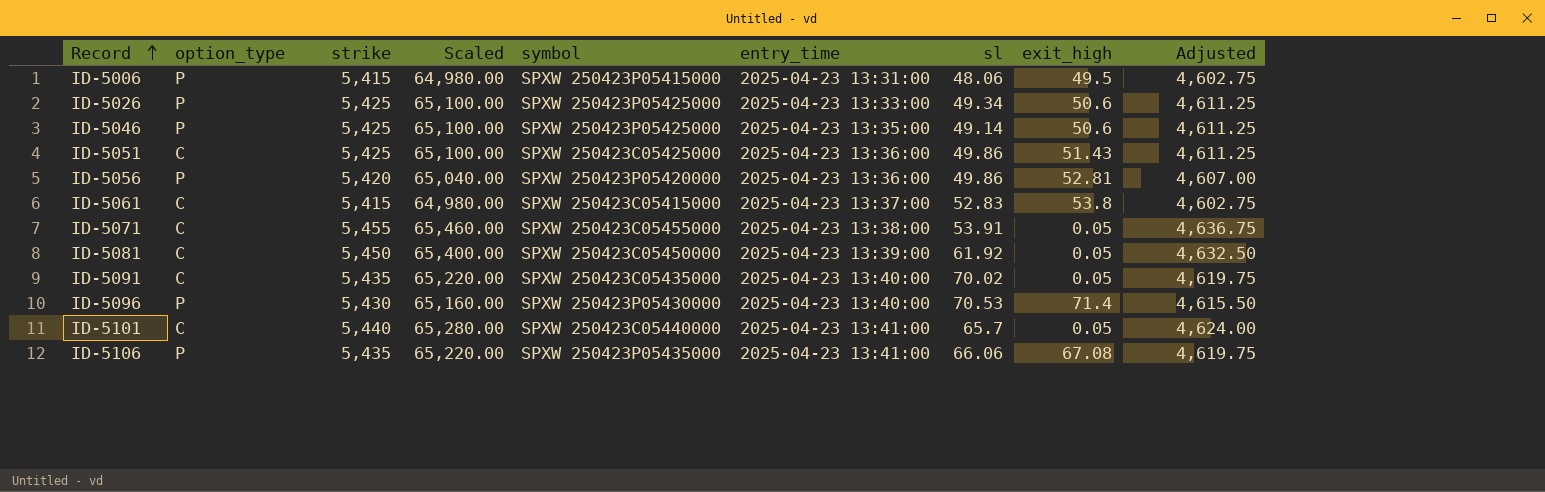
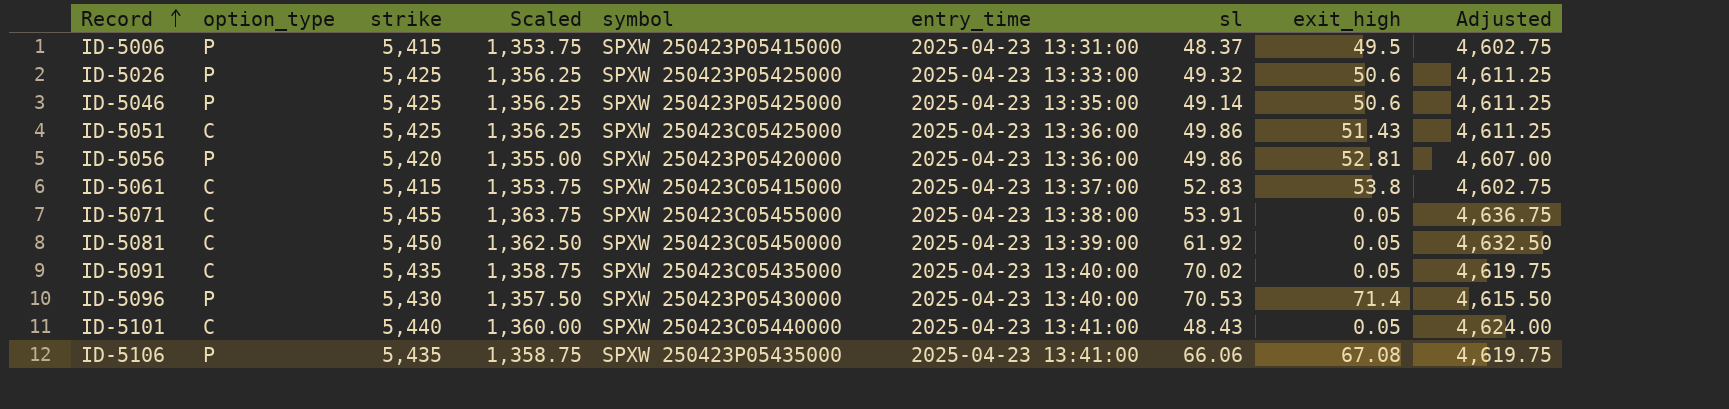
column Scaled | formula: [strike] * 12 -> [strike] * 0.25
ID-5006 | sl: 48.06 -> 48.37
ID-5026 | sl: 49.34 -> 49.32
ID-5101 | sl: 65.7 -> 48.43

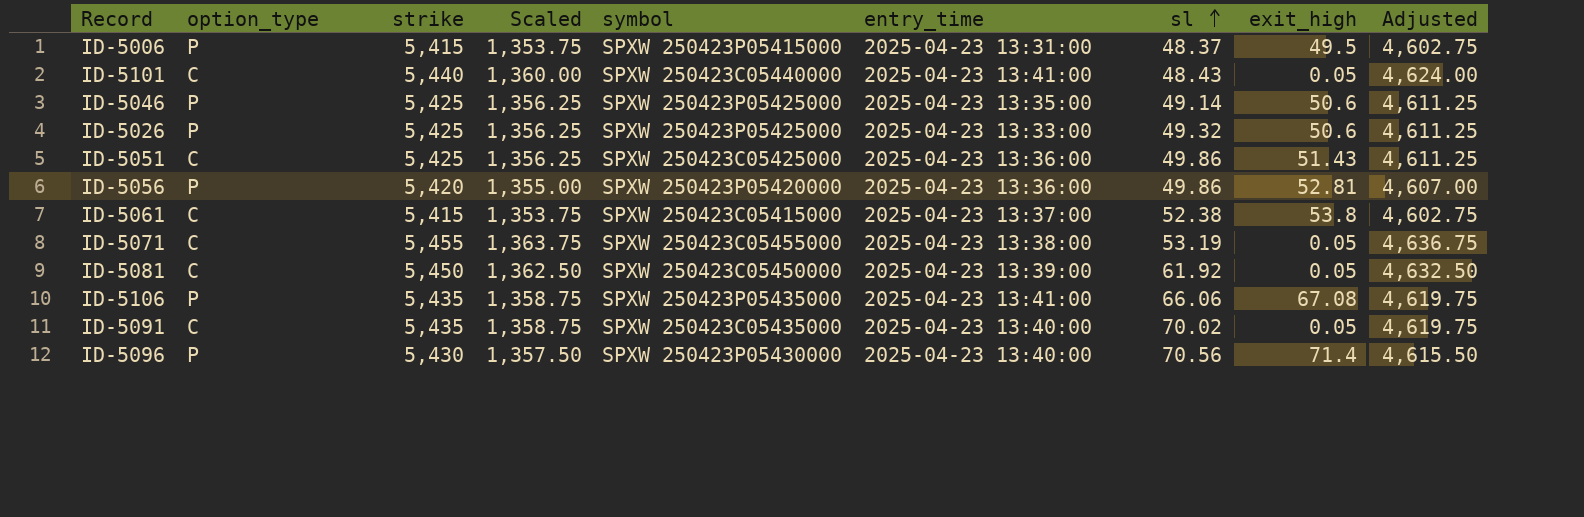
row order: Record ascending -> sl ascending
ID-5061 | sl: 52.83 -> 52.38
ID-5071 | sl: 53.91 -> 53.19
ID-5096 | sl: 70.53 -> 70.56

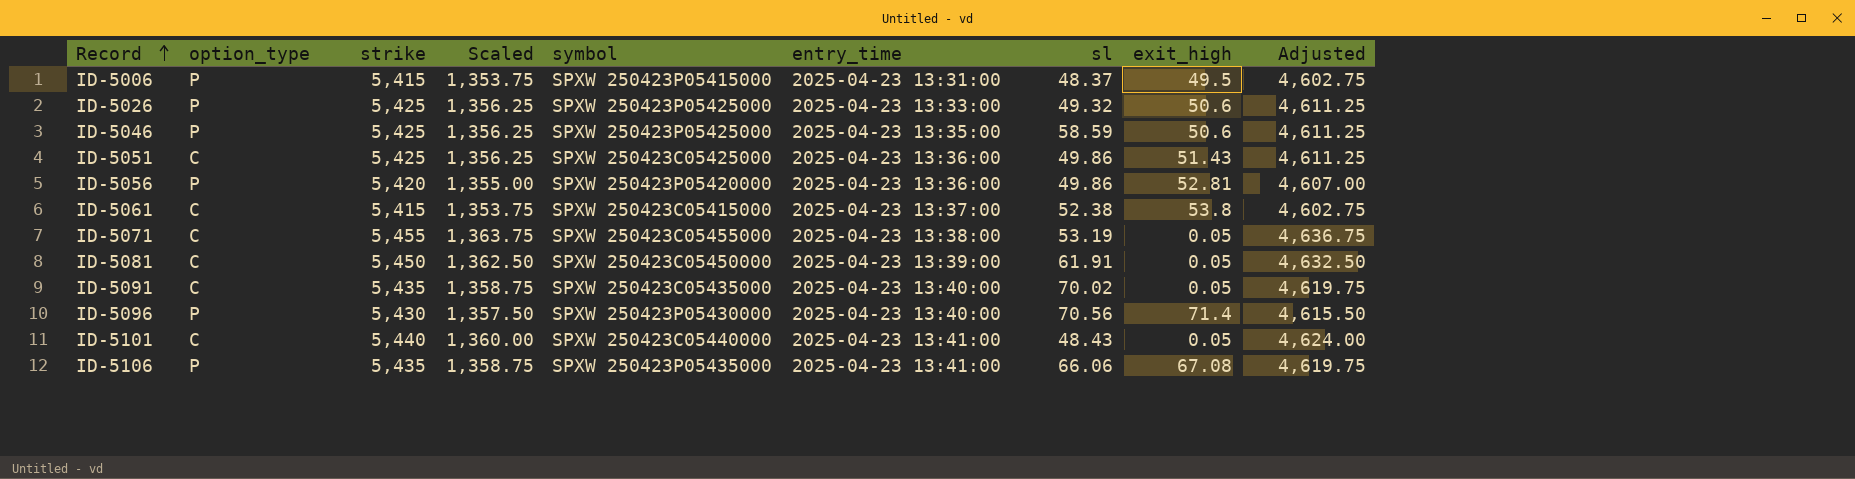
row order: sl ascending -> Record ascending
ID-5046 | sl: 49.14 -> 58.59
ID-5081 | sl: 61.92 -> 61.91

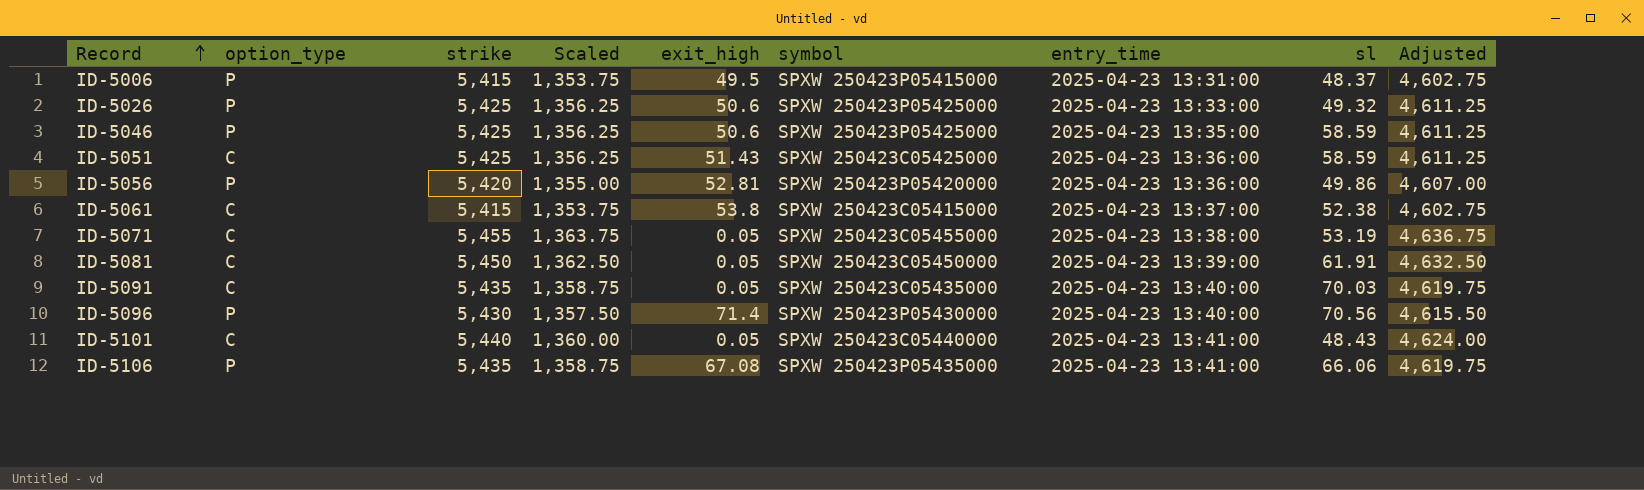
column exit_high | position: 8 -> 5
ID-5051 | sl: 49.86 -> 58.59
ID-5091 | sl: 70.02 -> 70.03

